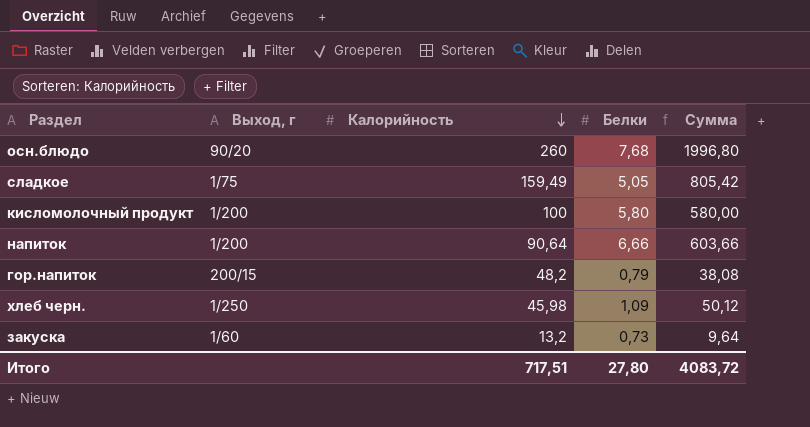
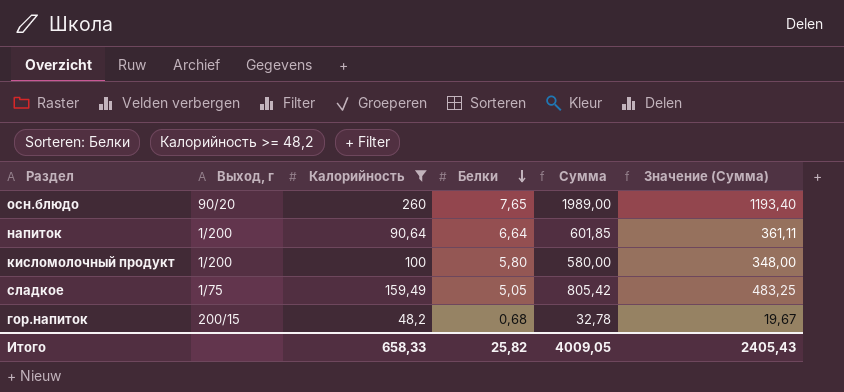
filter: none -> Калорийность >= 48,2
row order: Калорийность descending -> Белки descending
column Значение (Сумма) | formula: none -> [Сумма] * 0,6
осн.блюдо | Белки: 7,68 -> 7,65
осн.блюдо | Сумма: 1996,80 -> 1989,00
напиток | Белки: 6,66 -> 6,64
напиток | Сумма: 603,66 -> 601,85
гор.напиток | Белки: 0,79 -> 0,68
гор.напиток | Сумма: 38,08 -> 32,78
Итого | Калорийность: 717,51 -> 658,33
Итого | Белки: 27,80 -> 25,82
Итого | Сумма: 4083,72 -> 4009,05

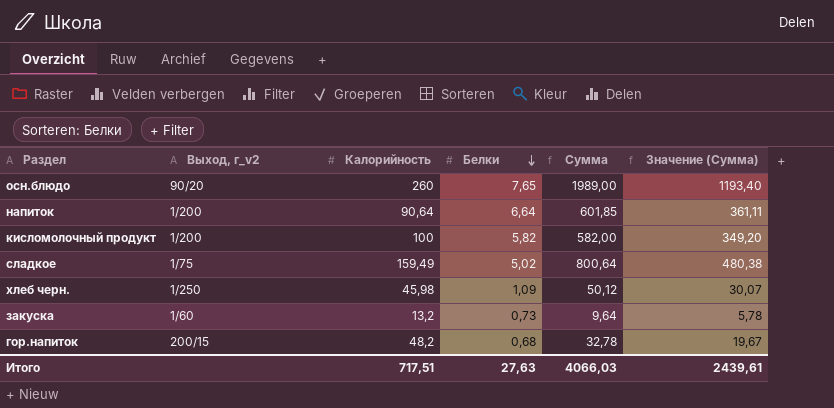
filter: Калорийность >= 48,2 -> none
column name: Выход, г -> Выход, г_v2
кисломолочный продукт | Белки: 5,80 -> 5,82
кисломолочный продукт | Сумма: 580,00 -> 582,00
кисломолочный продукт | Значение (Сумма): 348,00 -> 349,20
сладкое | Белки: 5,05 -> 5,02
сладкое | Сумма: 805,42 -> 800,64
сладкое | Значение (Сумма): 483,25 -> 480,38
Итого | Калорийность: 658,33 -> 717,51
Итого | Белки: 25,82 -> 27,63
Итого | Сумма: 4009,05 -> 4066,03
Итого | Значение (Сумма): 2405,43 -> 2439,61

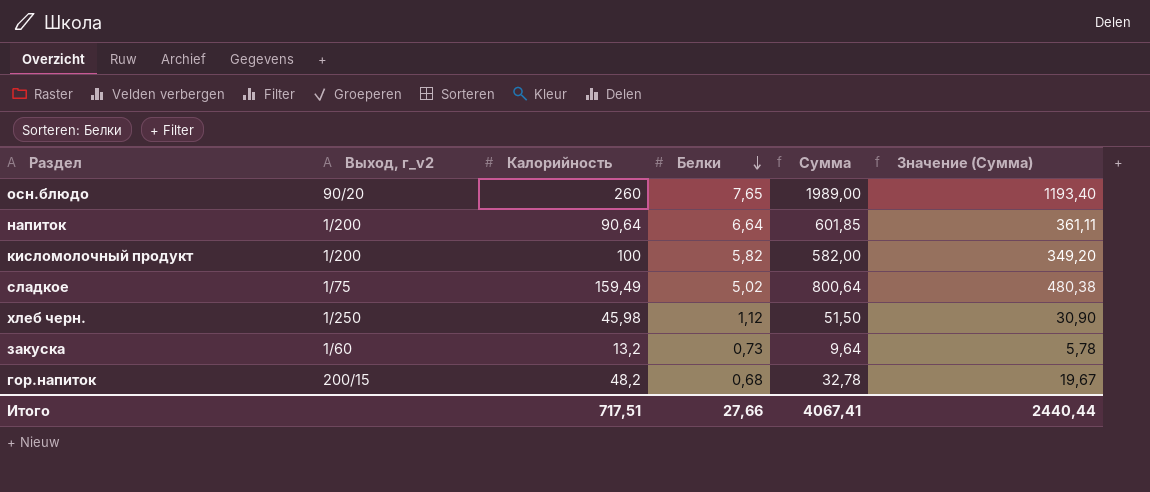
хлеб черн. | Белки: 1,09 -> 1,12
хлеб черн. | Сумма: 50,12 -> 51,50
хлеб черн. | Значение (Сумма): 30,07 -> 30,90
Итого | Белки: 27,63 -> 27,66
Итого | Сумма: 4066,03 -> 4067,41
Итого | Значение (Сумма): 2439,61 -> 2440,44

